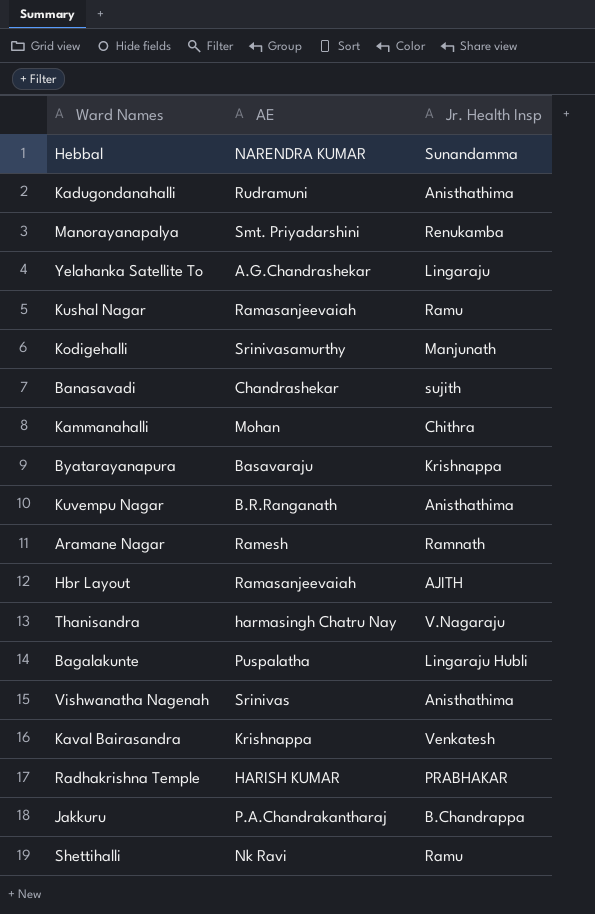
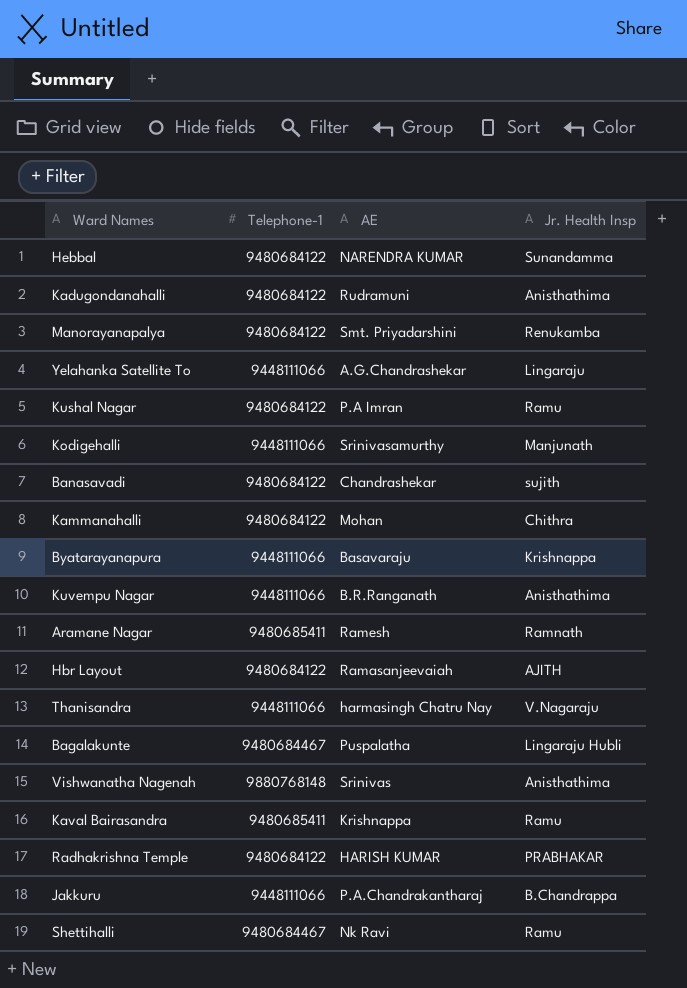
column Telephone-1 | position: none -> 2
Kushal Nagar | AE: Ramasanjeevaiah -> P.A Imran
Kaval Bairasandra | Jr. Health Insp: Venkatesh -> Ramu

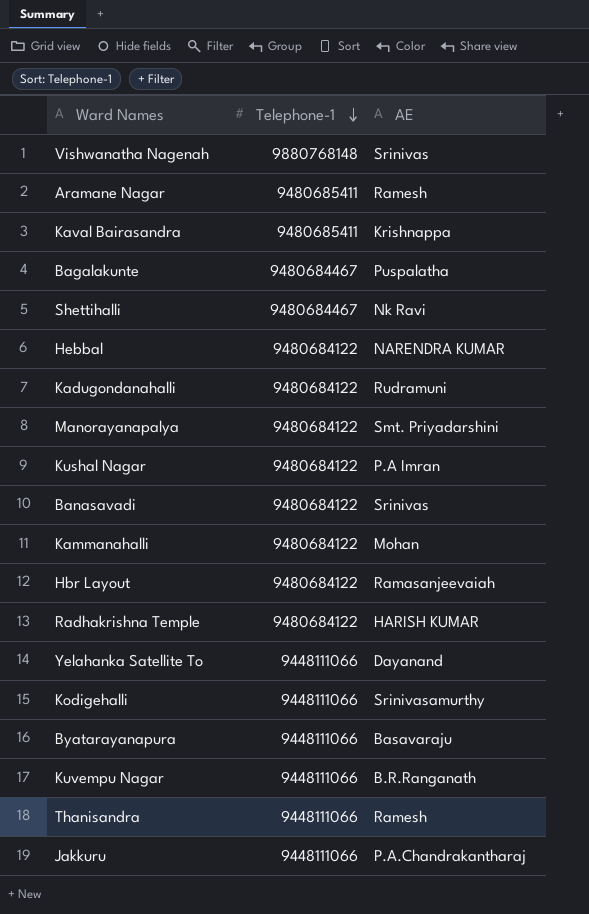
row order: none -> Telephone-1 descending
column Jr. Health Insp | position: 4 -> none
Banasavadi | AE: Chandrashekar -> Srinivas
Yelahanka Satellite To | AE: A.G.Chandrashekar -> Dayanand
Thanisandra | AE: harmasingh Chatru Nay -> Ramesh

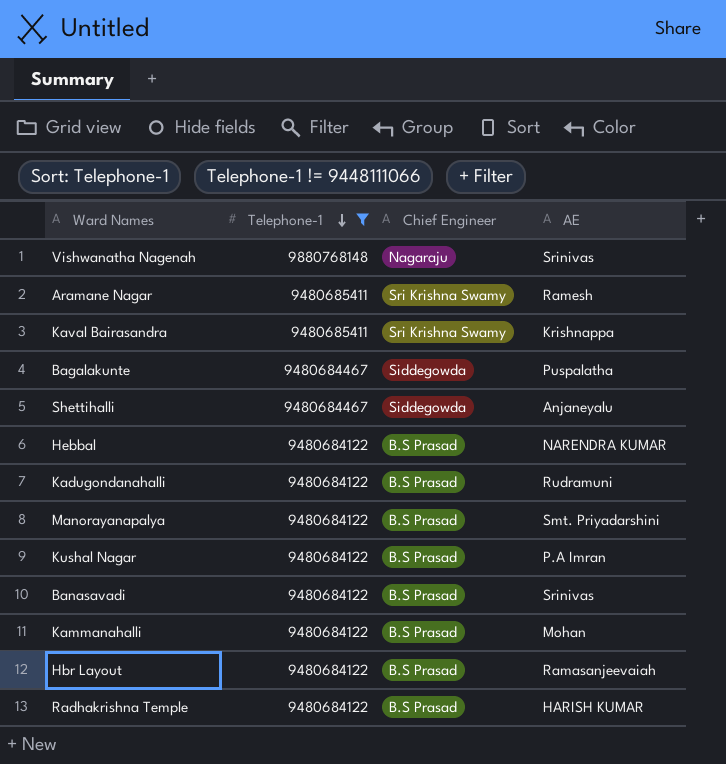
filter: none -> Telephone-1 != 9448111066
column Chief Engineer | position: none -> 3
Shettihalli | AE: Nk Ravi -> Anjaneyalu

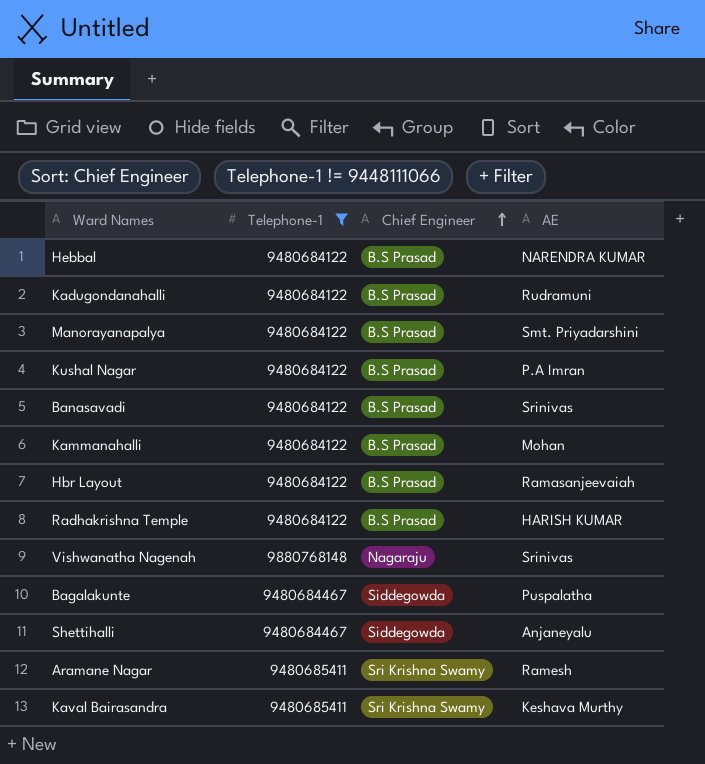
row order: Telephone-1 descending -> Chief Engineer ascending
Kaval Bairasandra | AE: Krishnappa -> Keshava Murthy

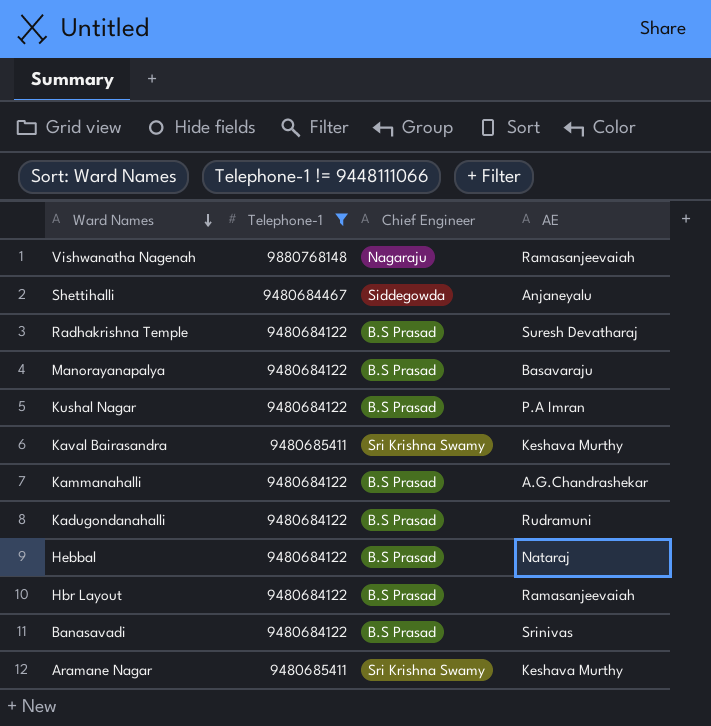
row order: Chief Engineer ascending -> Ward Names descending
row Bagalakunte: 9480684467 | Siddegowda | Puspalatha -> none
Vishwanatha Nagenah | AE: Srinivas -> Ramasanjeevaiah
Radhakrishna Temple | AE: HARISH KUMAR -> Suresh Devatharaj
Manorayanapalya | AE: Smt. Priyadarshini -> Basavaraju
Kammanahalli | AE: Mohan -> A.G.Chandrashekar
Hebbal | AE: NARENDRA KUMAR -> Nataraj
Aramane Nagar | AE: Ramesh -> Keshava Murthy

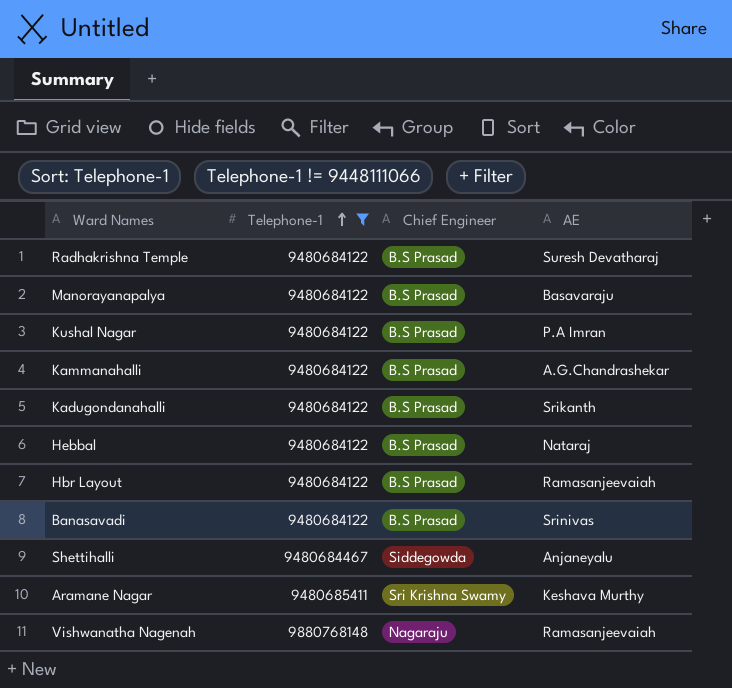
row order: Ward Names descending -> Telephone-1 ascending
row Kaval Bairasandra: 9480685411 | Sri Krishna Swamy | Keshava Murthy -> none
Kadugondanahalli | AE: Rudramuni -> Srikanth

